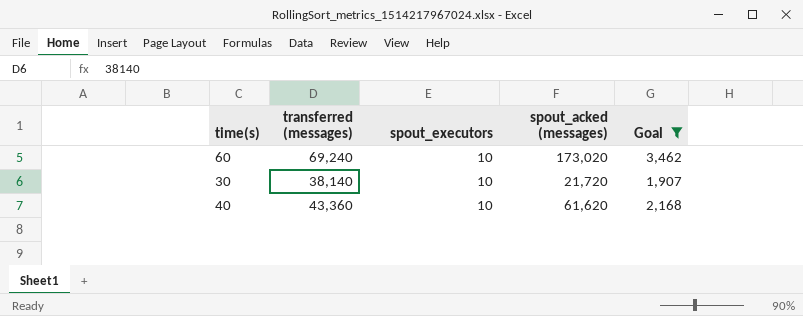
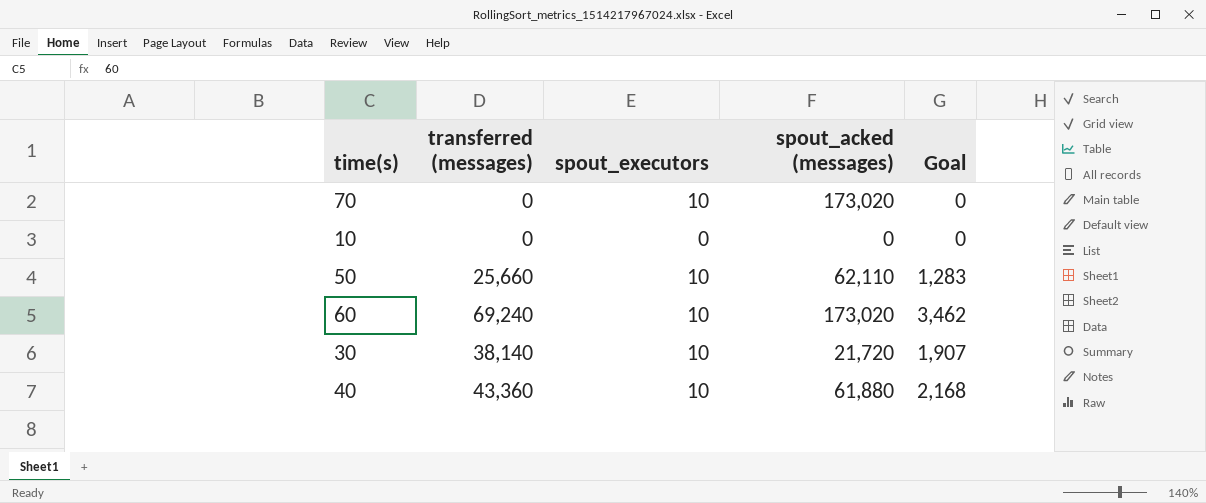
filter: Goal >= 1,907 -> none
40 | spout_acked (messages): 61,620 -> 61,880

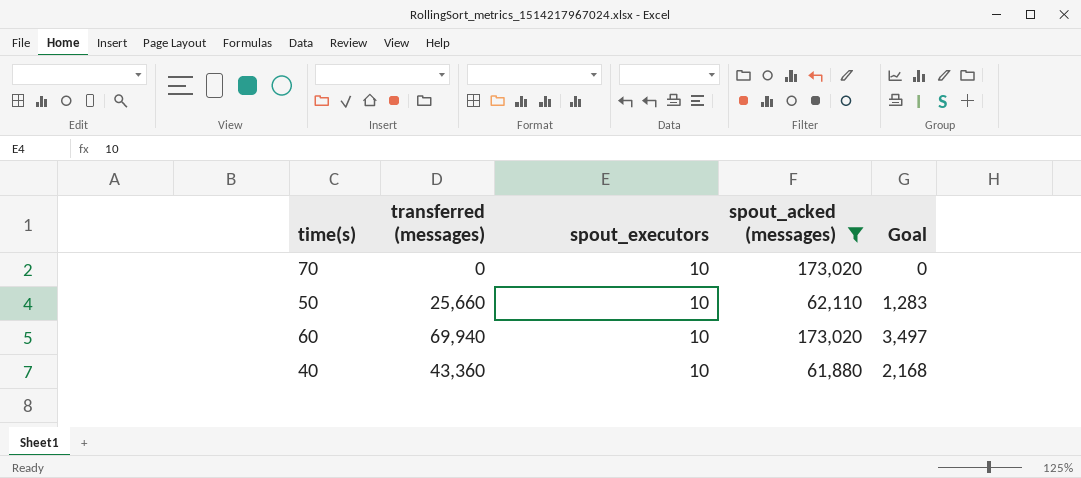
filter: none -> spout_acked (messages) >= 61,880
60 | transferred (messages): 69,240 -> 69,940
60 | Goal: 3,462 -> 3,497

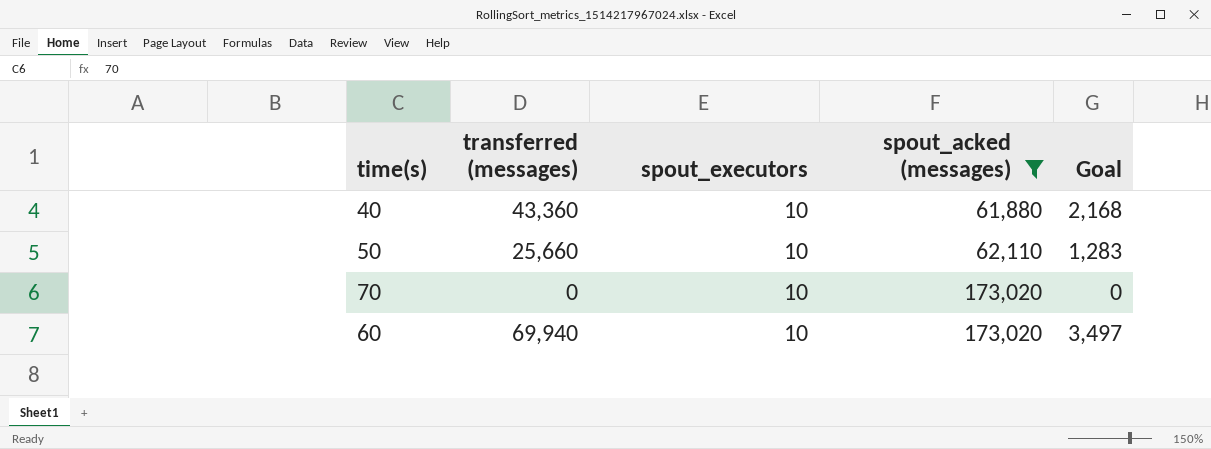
row order: none -> spout_acked (messages) ascending

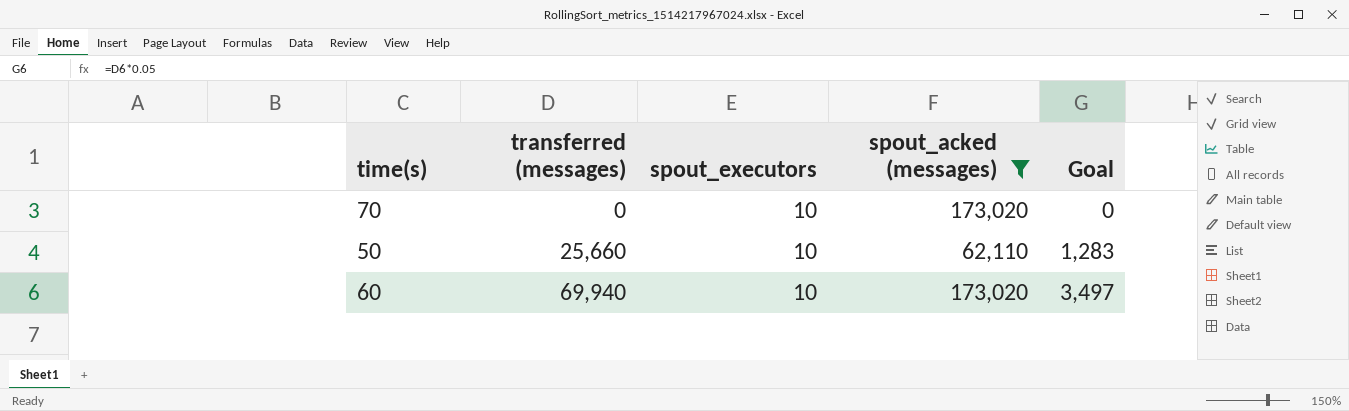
row order: spout_acked (messages) ascending -> transferred (messages) ascending
row 40: 43,360 | 10 | 61,880 | 2,168 -> none

